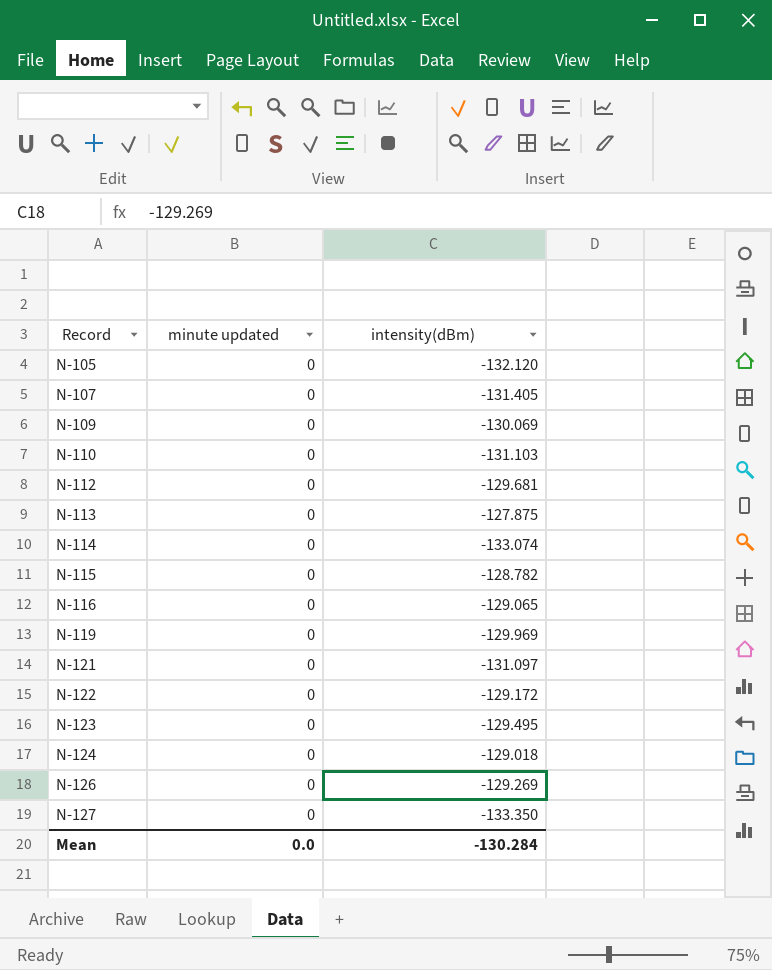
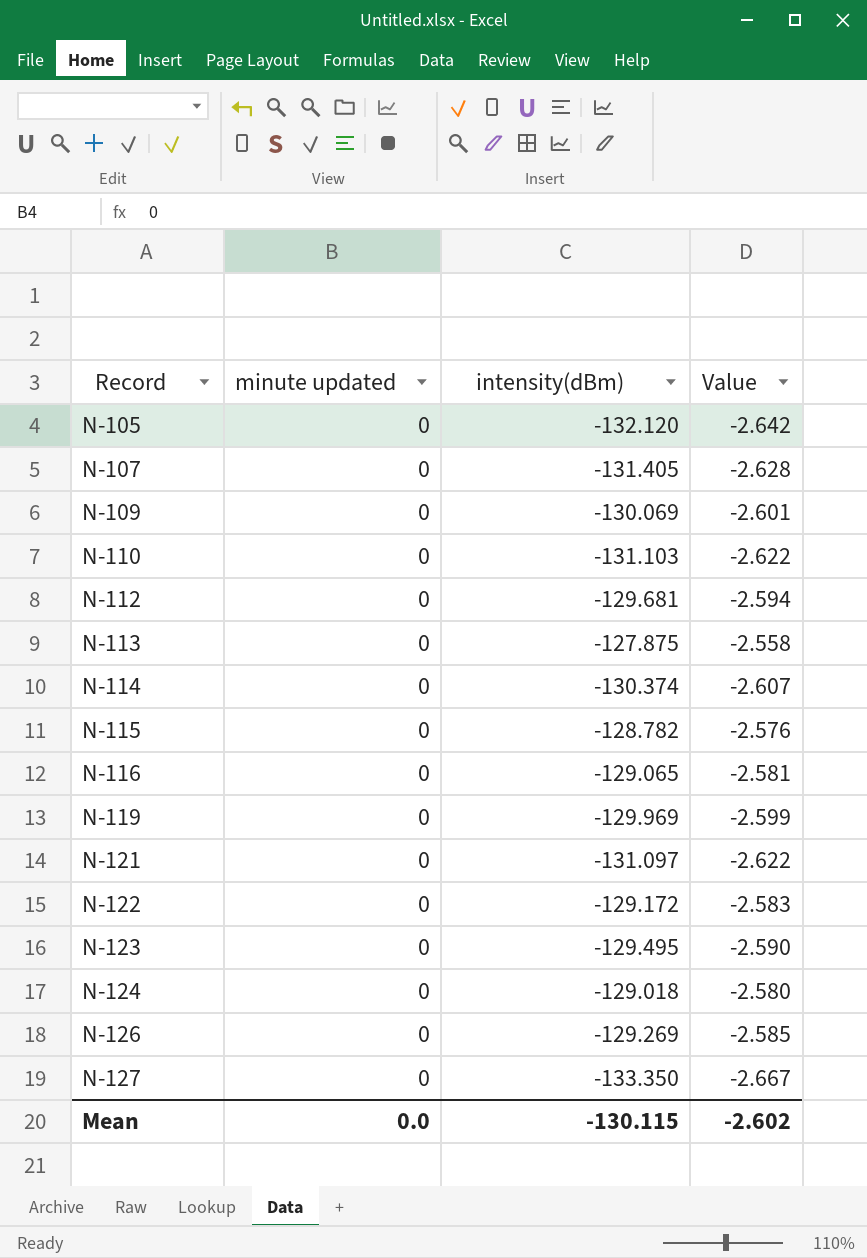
column Value | formula: none -> [intensity(dBm)] * 0.02
N-114 | intensity(dBm): -133.074 -> -130.374
Mean | intensity(dBm): -130.284 -> -130.115

